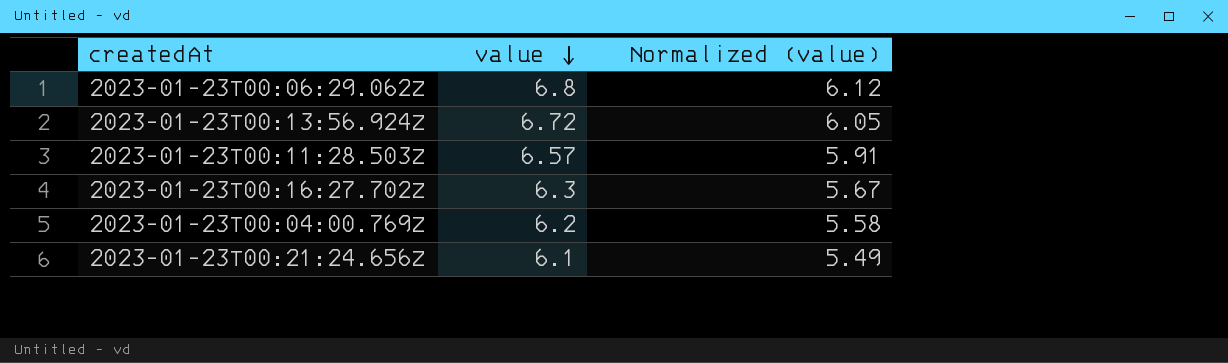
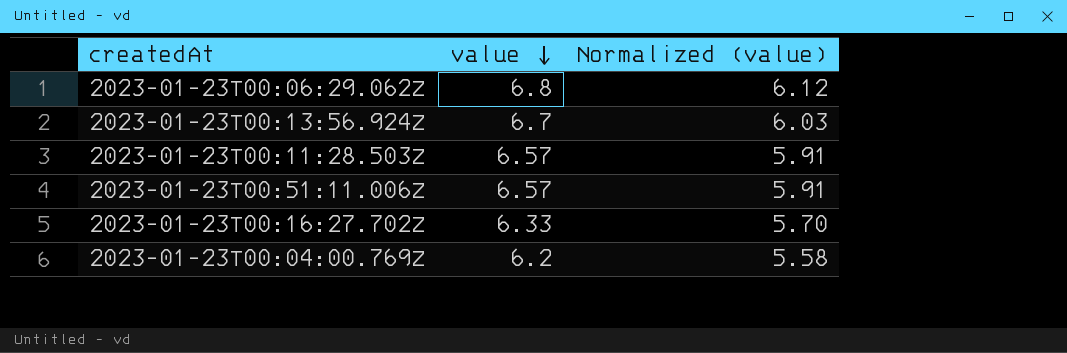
row 2023-01-23T00:21:24.656Z: 6.1 | 5.49 -> none
2023-01-23T00:13:56.924Z | value: 6.72 -> 6.7
2023-01-23T00:13:56.924Z | Normalized (value): 6.05 -> 6.03
row 2023-01-23T00:51:11.006Z: none -> 6.57 | 5.91
2023-01-23T00:16:27.702Z | value: 6.3 -> 6.33
2023-01-23T00:16:27.702Z | Normalized (value): 5.67 -> 5.70

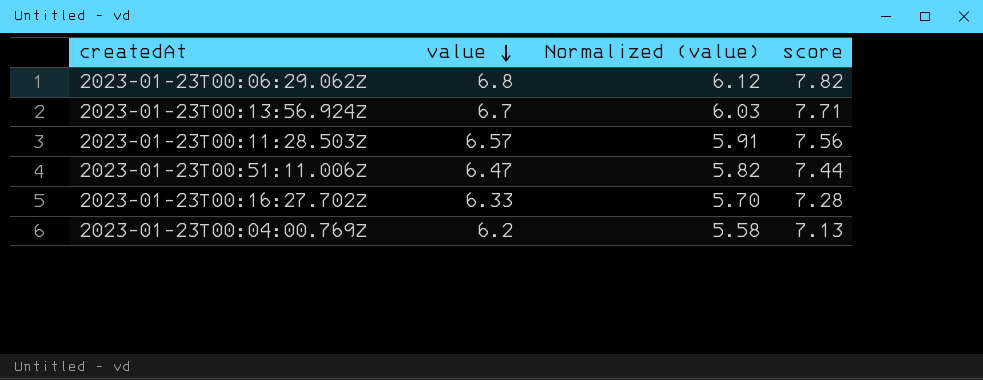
column score | formula: none -> [value] * 1.15
2023-01-23T00:51:11.006Z | value: 6.57 -> 6.47
2023-01-23T00:51:11.006Z | Normalized (value): 5.91 -> 5.82

